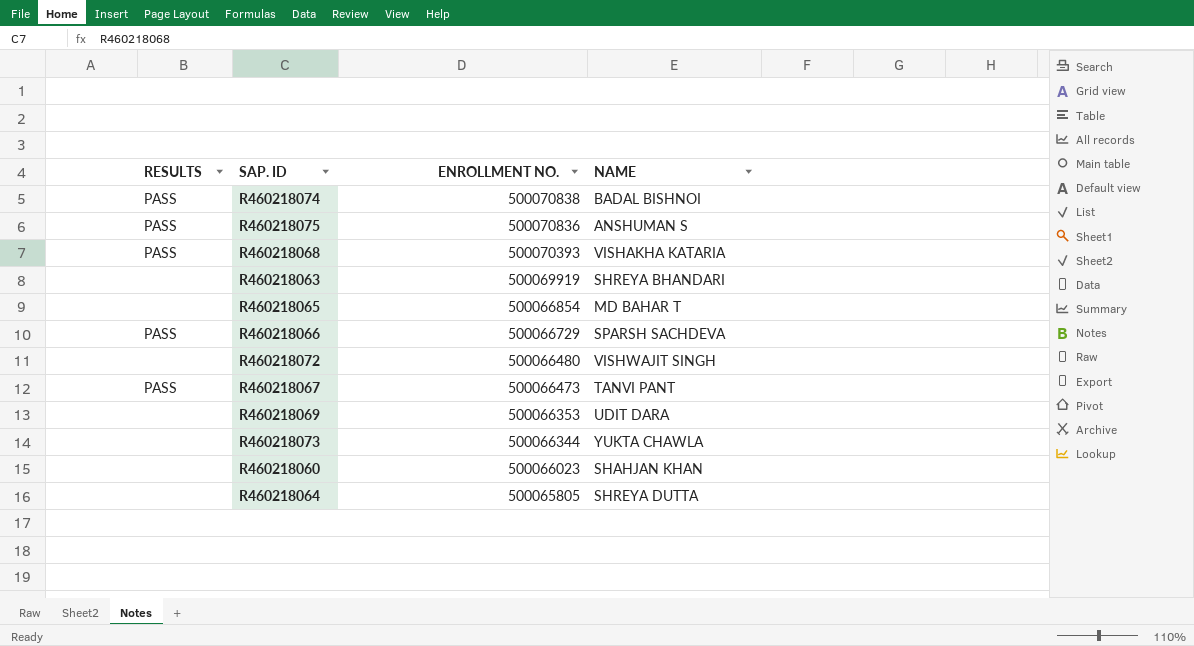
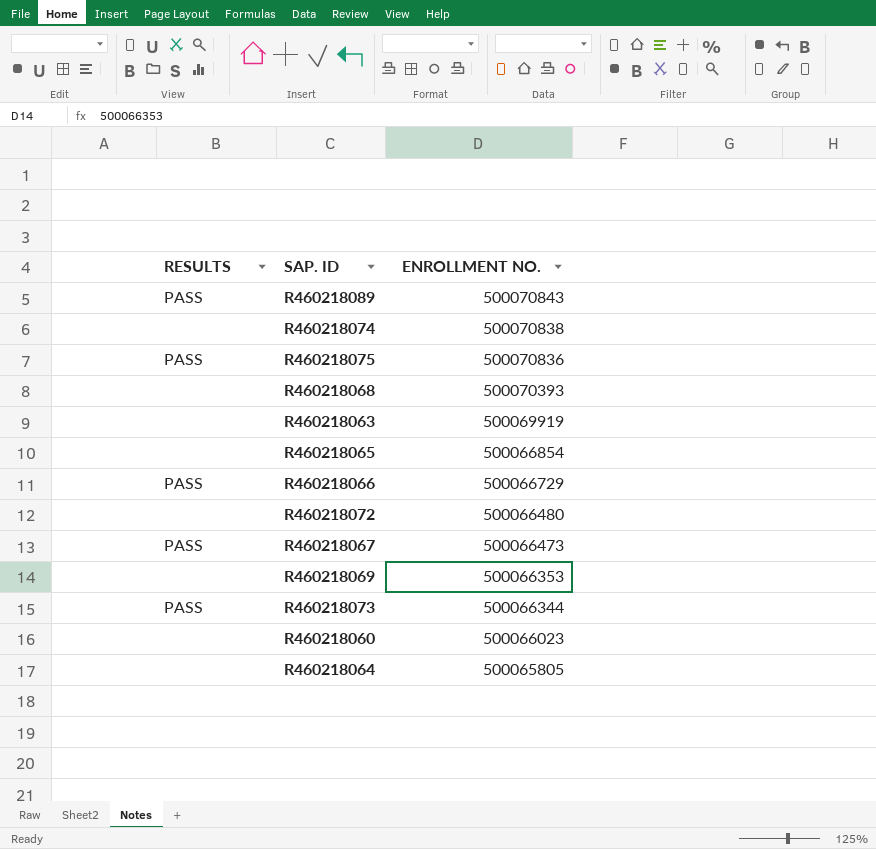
column NAME | position: 4 -> none
row R460218089: none -> PASS | 500070843
R460218074 | RESULTS: PASS -> none
R460218068 | RESULTS: PASS -> none
R460218073 | RESULTS: none -> PASS

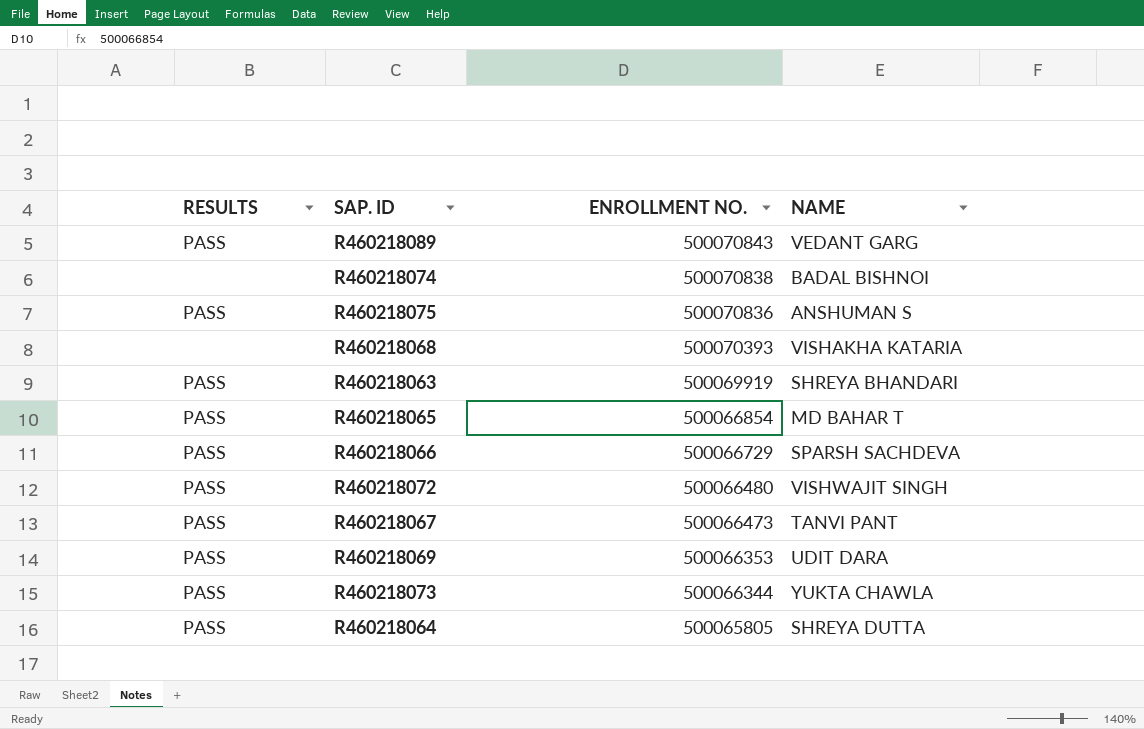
column NAME | position: none -> 4
row R460218060: none | 500066023 -> none
R460218063 | RESULTS: none -> PASS
R460218065 | RESULTS: none -> PASS
R460218072 | RESULTS: none -> PASS
R460218069 | RESULTS: none -> PASS
R460218064 | RESULTS: none -> PASS

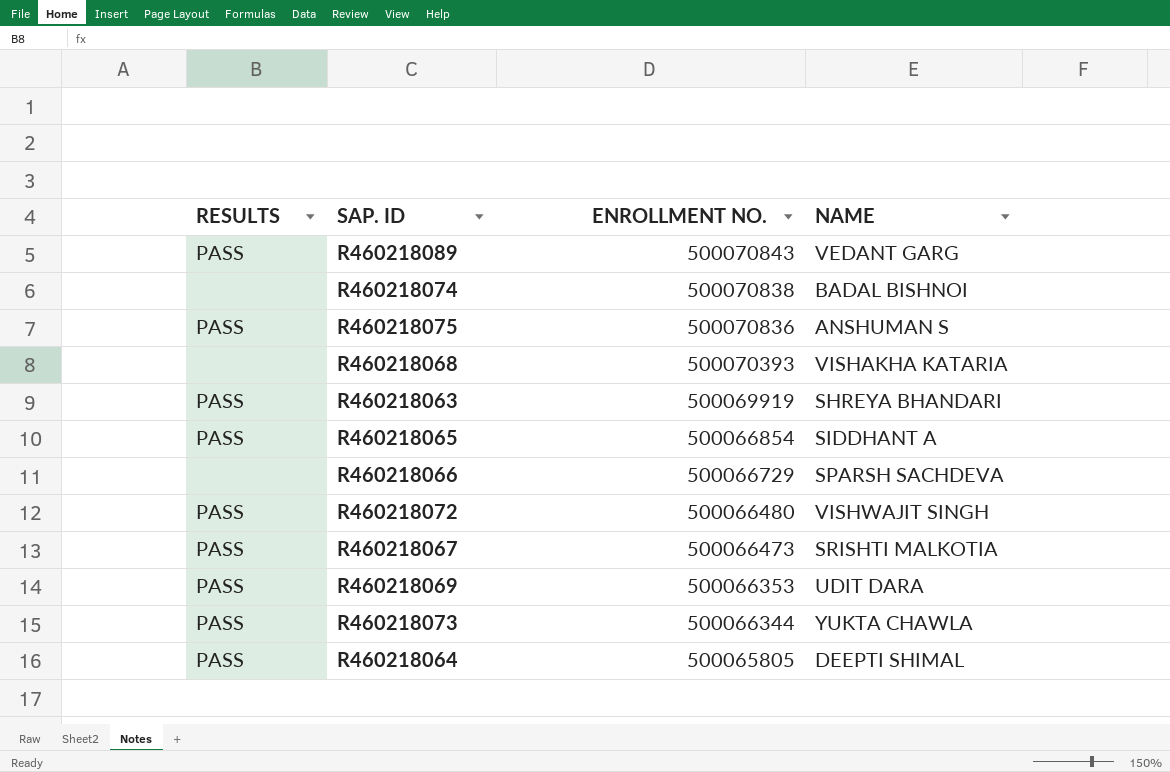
R460218065 | NAME: MD BAHAR T -> SIDDHANT A
R460218066 | RESULTS: PASS -> none
R460218067 | NAME: TANVI PANT -> SRISHTI MALKOTIA
R460218064 | NAME: SHREYA DUTTA -> DEEPTI SHIMAL

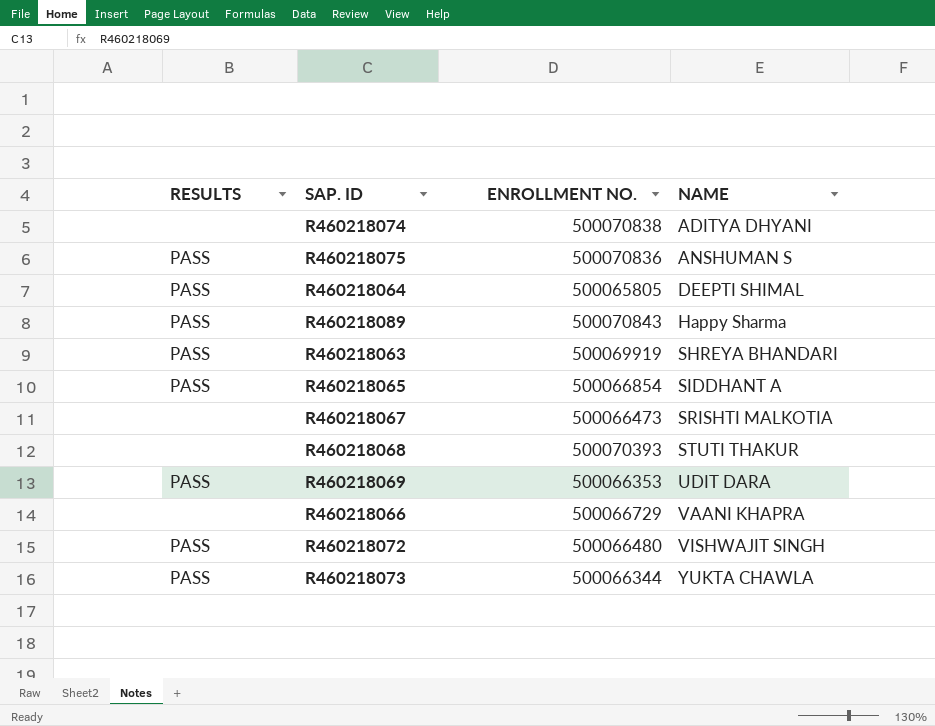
row order: ENROLLMENT NO. descending -> NAME ascending
R460218074 | NAME: BADAL BISHNOI -> ADITYA DHYANI
R460218089 | NAME: VEDANT GARG -> Happy Sharma
R460218067 | RESULTS: PASS -> none
R460218068 | NAME: VISHAKHA KATARIA -> STUTI THAKUR
R460218066 | NAME: SPARSH SACHDEVA -> VAANI KHAPRA

